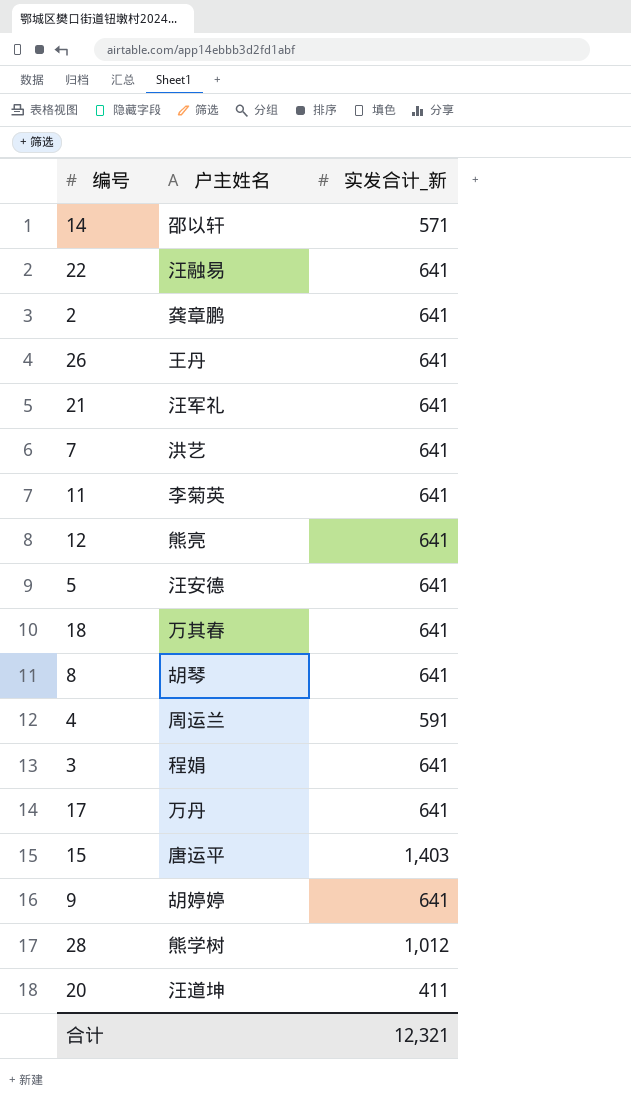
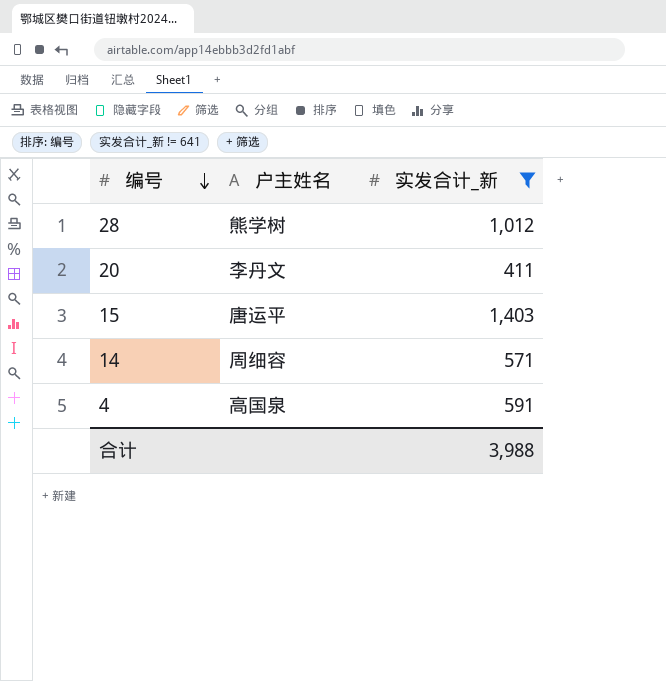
filter: none -> 实发合计_新 != 641
row order: none -> 编号 descending
20 | 户主姓名: 汪道坤 -> 李丹文
14 | 户主姓名: 邵以轩 -> 周细容
4 | 户主姓名: 周运兰 -> 高国泉
合计 | 实发合计_新: 12,321 -> 3,988

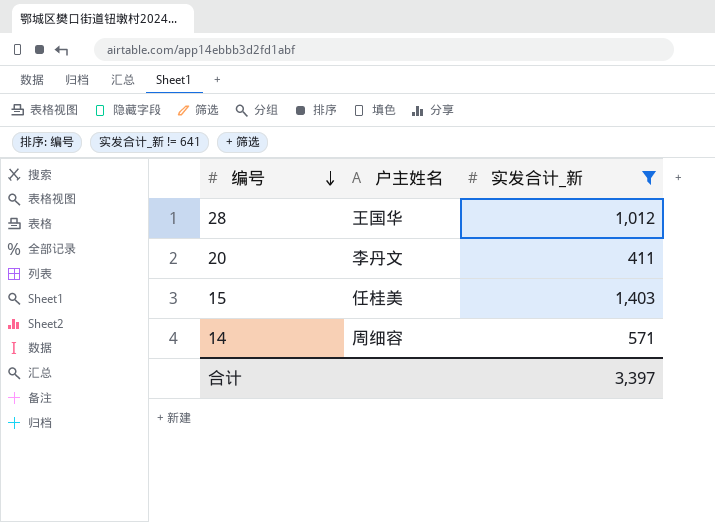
row 4: 高国泉 | 591 -> none
28 | 户主姓名: 熊学树 -> 王国华
15 | 户主姓名: 唐运平 -> 任桂美
合计 | 实发合计_新: 3,988 -> 3,397

